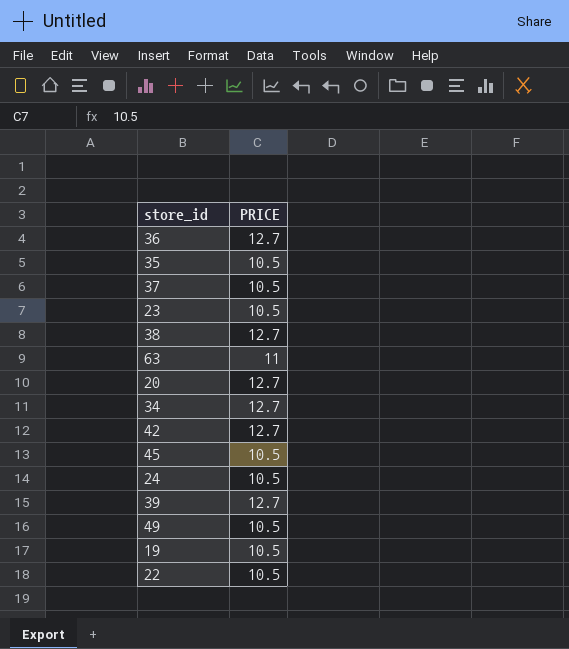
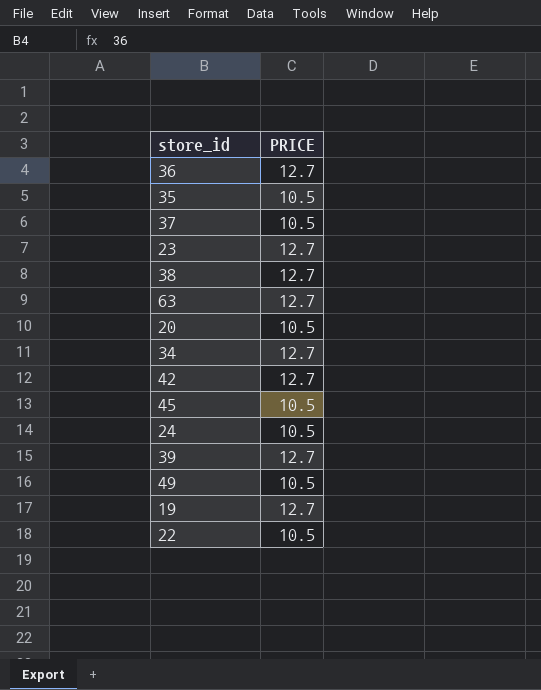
23 | PRICE: 10.5 -> 12.7
63 | PRICE: 11 -> 12.7
20 | PRICE: 12.7 -> 10.5
19 | PRICE: 10.5 -> 12.7

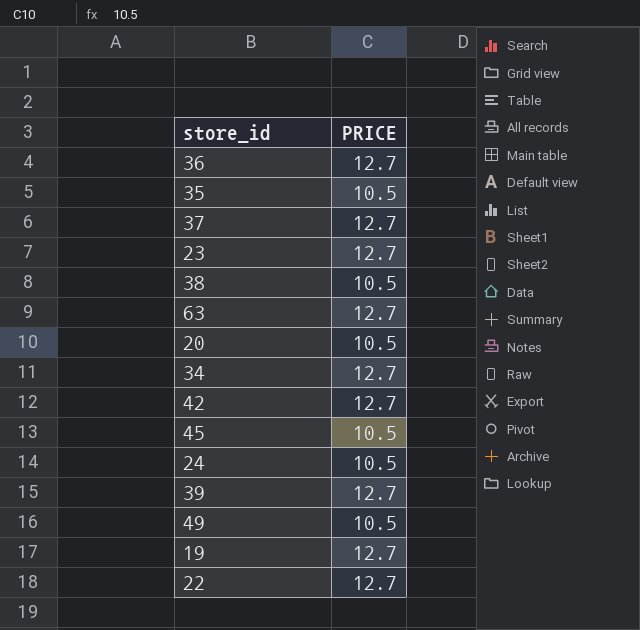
37 | PRICE: 10.5 -> 12.7
38 | PRICE: 12.7 -> 10.5
22 | PRICE: 10.5 -> 12.7

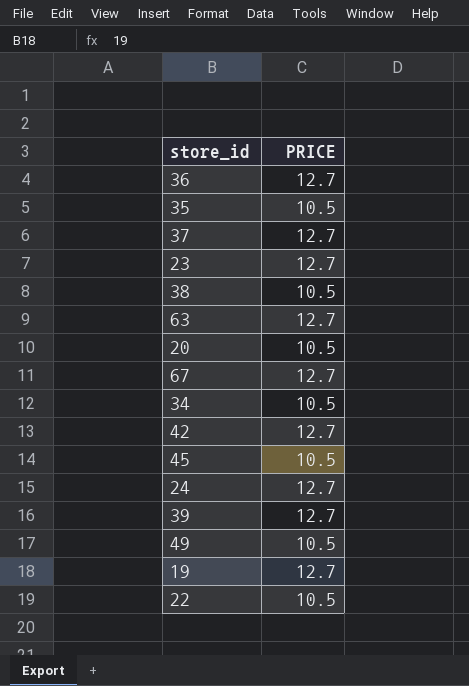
row 67: none -> 12.7
34 | PRICE: 12.7 -> 10.5
24 | PRICE: 10.5 -> 12.7
22 | PRICE: 12.7 -> 10.5

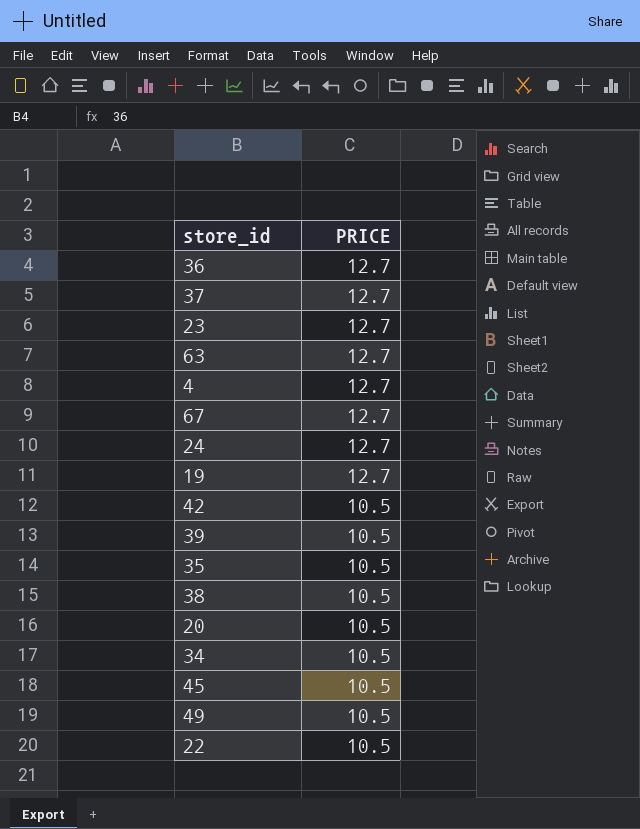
row order: none -> PRICE descending
row 4: none -> 12.7
42 | PRICE: 12.7 -> 10.5
39 | PRICE: 12.7 -> 10.5

